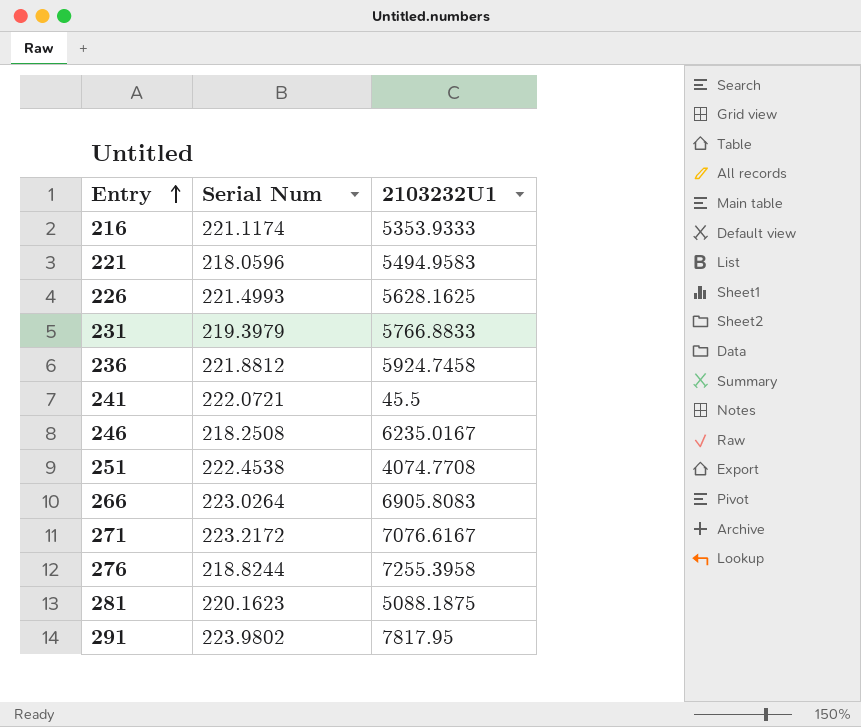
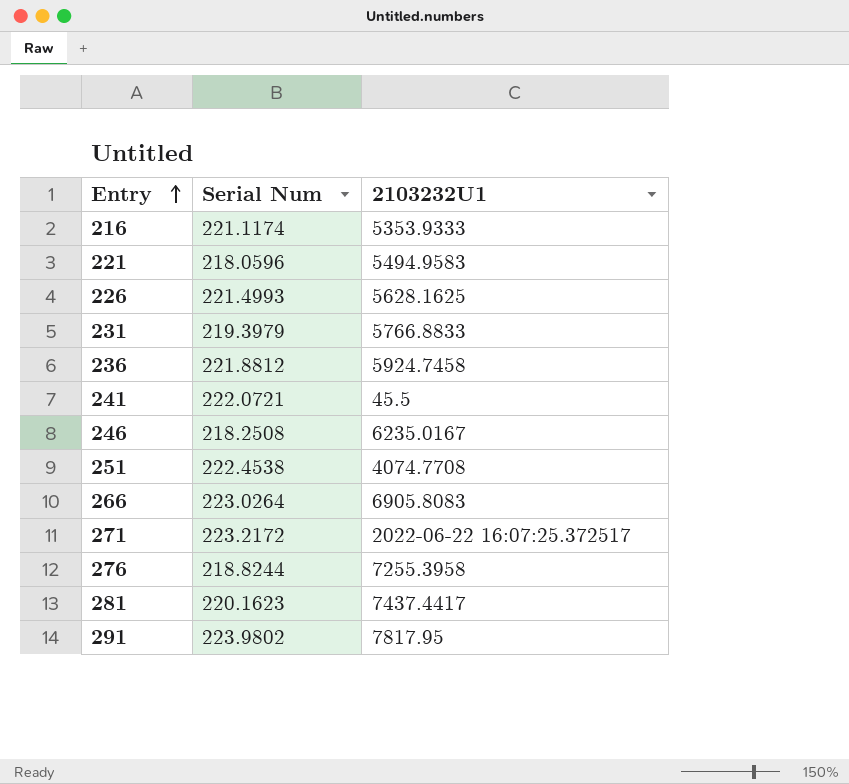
271 | 2103232U1: 7076.6167 -> 2022-06-22 16:07:25.372517
281 | 2103232U1: 5088.1875 -> 7437.4417

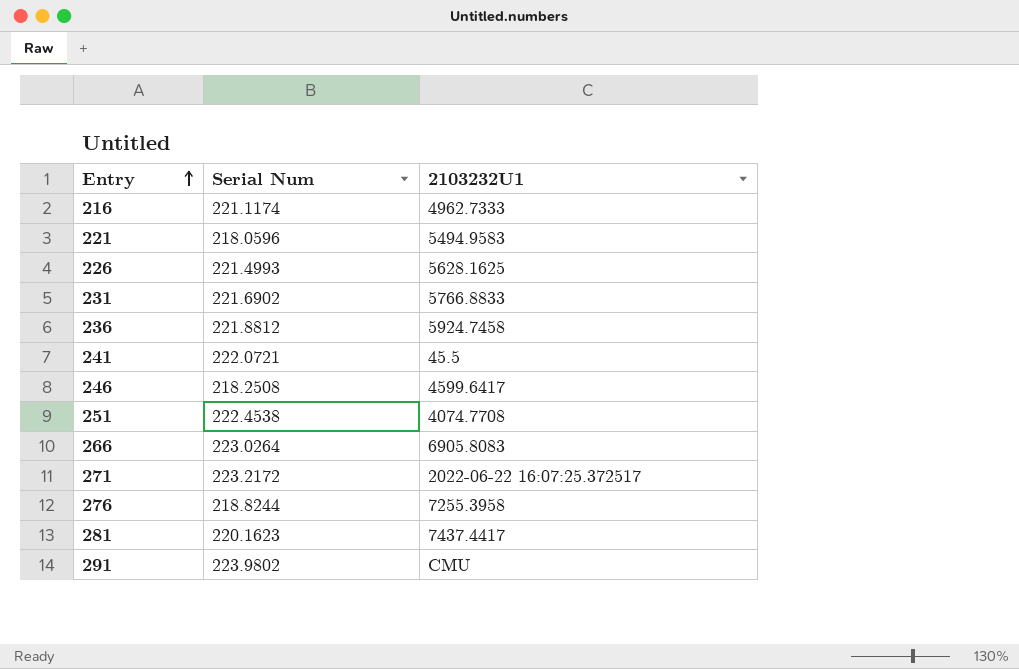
216 | 2103232U1: 5353.9333 -> 4962.7333
231 | Serial Num: 219.3979 -> 221.6902
246 | 2103232U1: 6235.0167 -> 4599.6417
291 | 2103232U1: 7817.95 -> CMU

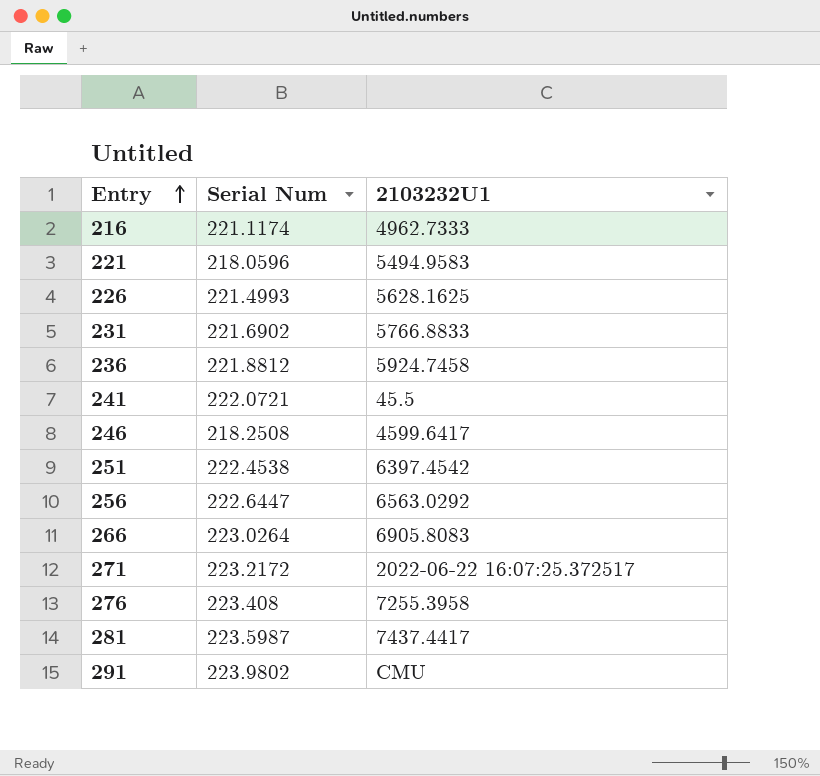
251 | 2103232U1: 4074.7708 -> 6397.4542
row 256: none -> 222.6447 | 6563.0292
276 | Serial Num: 218.8244 -> 223.408
281 | Serial Num: 220.1623 -> 223.5987

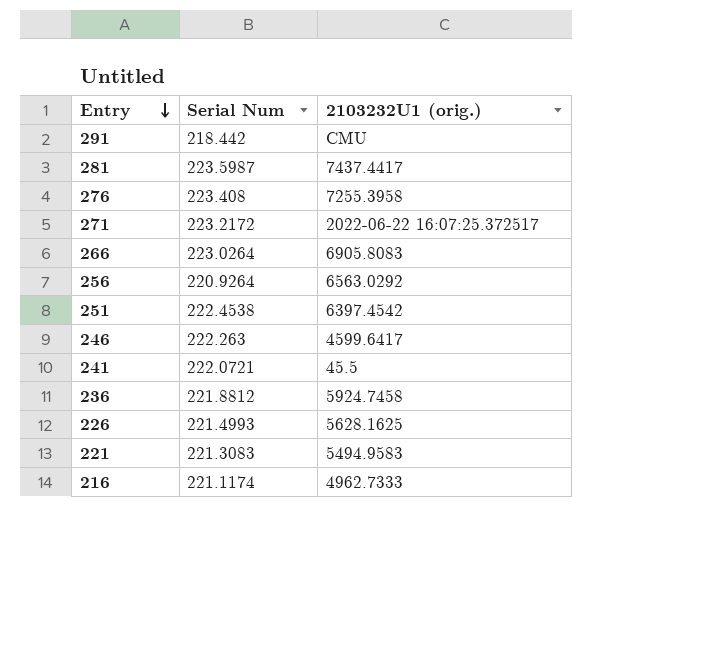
row order: Entry ascending -> Entry descending
column name: 2103232U1 -> 2103232U1 (orig.)
row 231: 221.6902 | 5766.8833 -> none
291 | Serial Num: 223.9802 -> 218.442
256 | Serial Num: 222.6447 -> 220.9264
246 | Serial Num: 218.2508 -> 222.263
221 | Serial Num: 218.0596 -> 221.3083

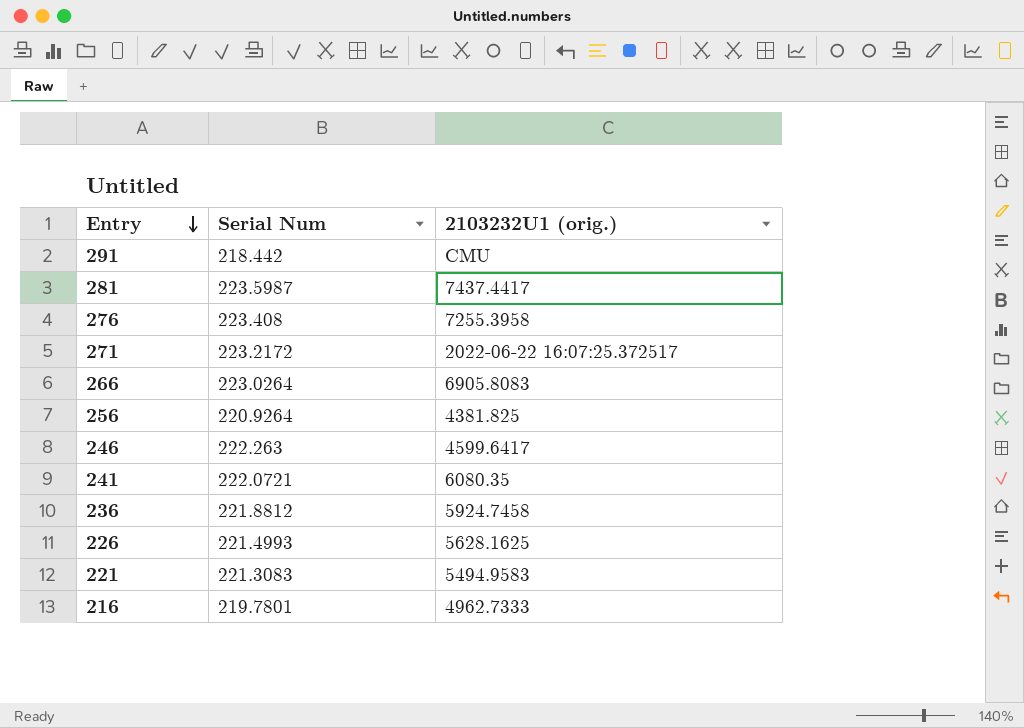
row 251: 222.4538 | 6397.4542 -> none
256 | 2103232U1 (orig.): 6563.0292 -> 4381.825
241 | 2103232U1 (orig.): 45.5 -> 6080.35
216 | Serial Num: 221.1174 -> 219.7801

